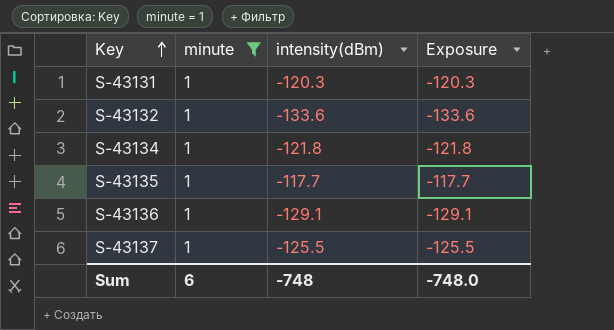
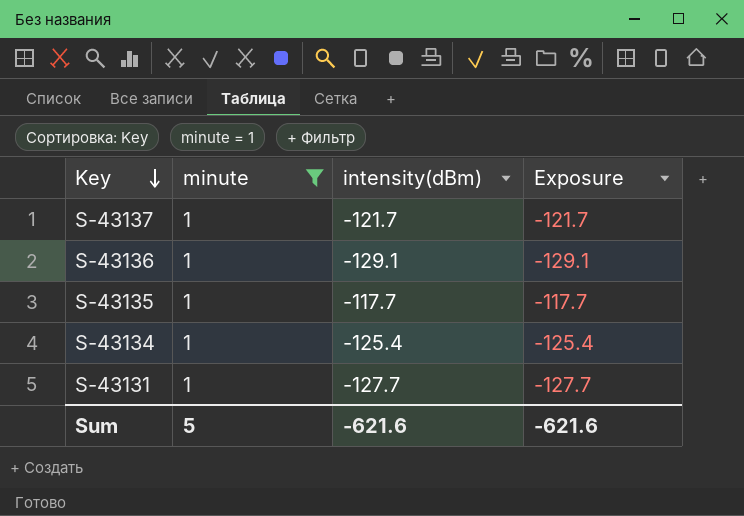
row order: Key ascending -> Key descending
row S-43132: 1 | -133.6 | -133.6 -> none
S-43137 | intensity(dBm): -125.5 -> -121.7
S-43137 | Exposure: -125.5 -> -121.7
S-43134 | intensity(dBm): -121.8 -> -125.4
S-43134 | Exposure: -121.8 -> -125.4
S-43131 | intensity(dBm): -120.3 -> -127.7
S-43131 | Exposure: -120.3 -> -127.7
Sum | minute: 6 -> 5
Sum | intensity(dBm): -748 -> -621.6
Sum | Exposure: -748.0 -> -621.6

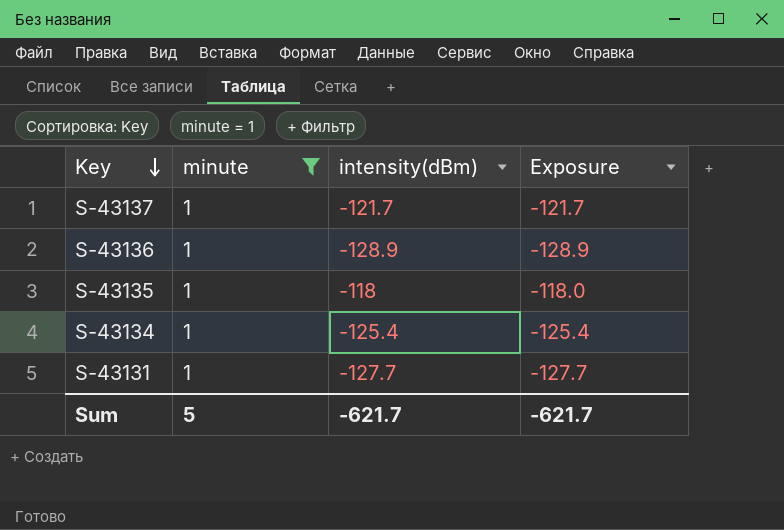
S-43136 | intensity(dBm): -129.1 -> -128.9
S-43136 | Exposure: -129.1 -> -128.9
S-43135 | intensity(dBm): -117.7 -> -118
S-43135 | Exposure: -117.7 -> -118.0
Sum | intensity(dBm): -621.6 -> -621.7
Sum | Exposure: -621.6 -> -621.7

